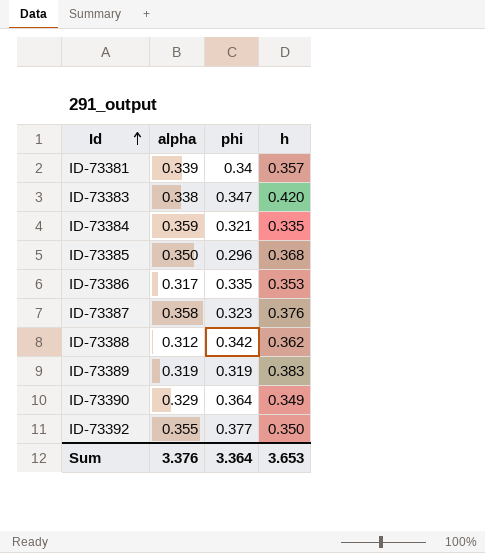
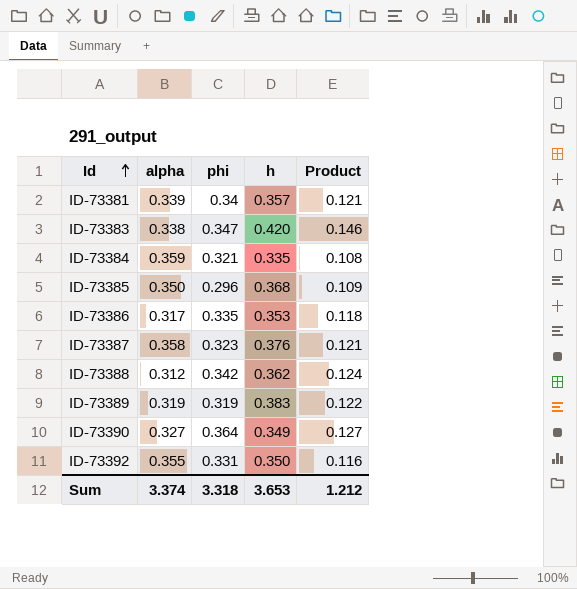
column Product | formula: none -> [phi] * [h]
ID-73390 | alpha: 0.329 -> 0.327
ID-73392 | phi: 0.377 -> 0.331
Sum | alpha: 3.376 -> 3.374
Sum | phi: 3.364 -> 3.318

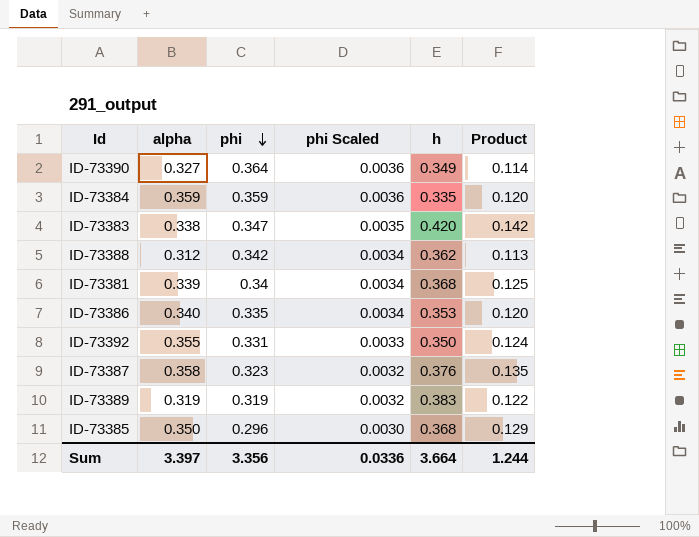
row order: Id ascending -> phi descending
column phi Scaled | formula: none -> [phi] * 0.01
column Product | formula: [phi] * [h] -> [alpha] * [h]
ID-73384 | phi: 0.321 -> 0.359
ID-73381 | h: 0.357 -> 0.368
ID-73386 | alpha: 0.317 -> 0.340
Sum | alpha: 3.374 -> 3.397
Sum | phi: 3.318 -> 3.356
Sum | h: 3.653 -> 3.664
Sum | Product: 1.212 -> 1.244

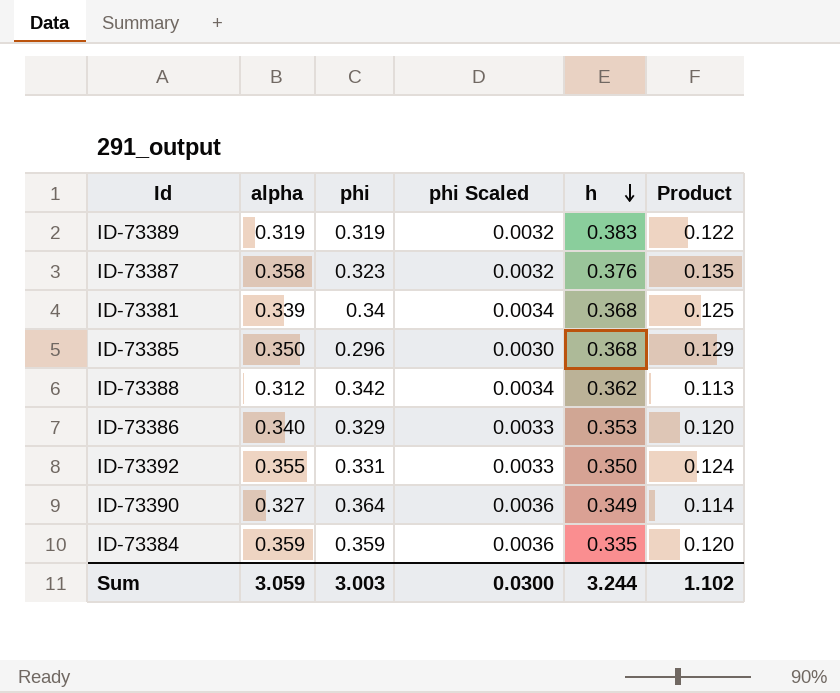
row order: phi descending -> h descending
row ID-73383: 0.338 | 0.347 | 0.0035 | 0.420 | 0.142 -> none
ID-73386 | phi: 0.335 -> 0.329
ID-73386 | phi Scaled: 0.0034 -> 0.0033
Sum | alpha: 3.397 -> 3.059
Sum | phi: 3.356 -> 3.003
Sum | phi Scaled: 0.0336 -> 0.0300
Sum | h: 3.664 -> 3.244
Sum | Product: 1.244 -> 1.102

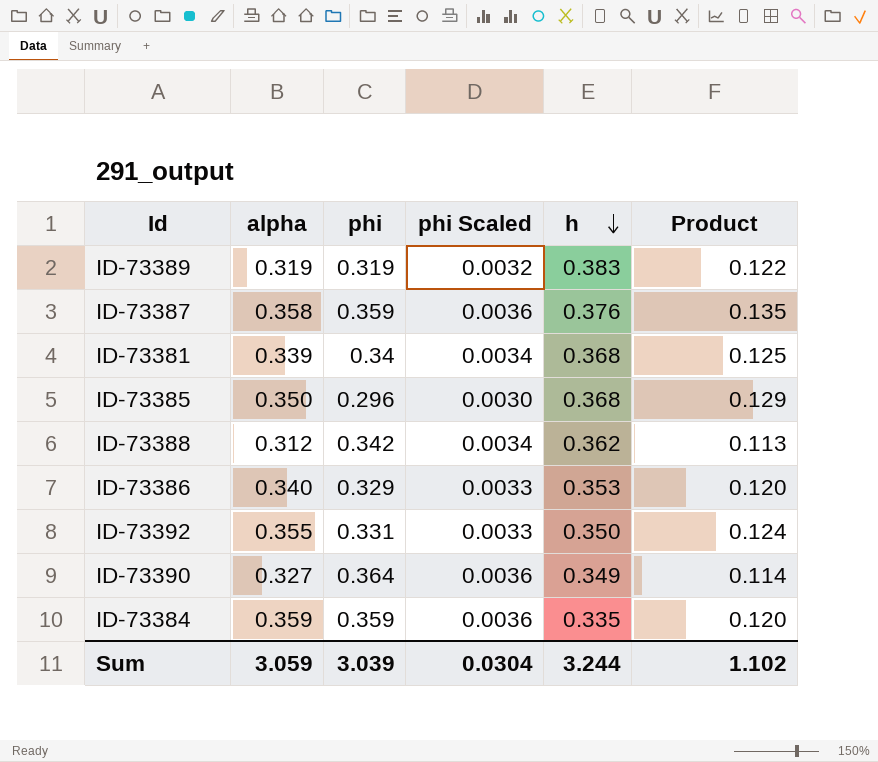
ID-73387 | phi: 0.323 -> 0.359
ID-73387 | phi Scaled: 0.0032 -> 0.0036
Sum | phi: 3.003 -> 3.039
Sum | phi Scaled: 0.0300 -> 0.0304

